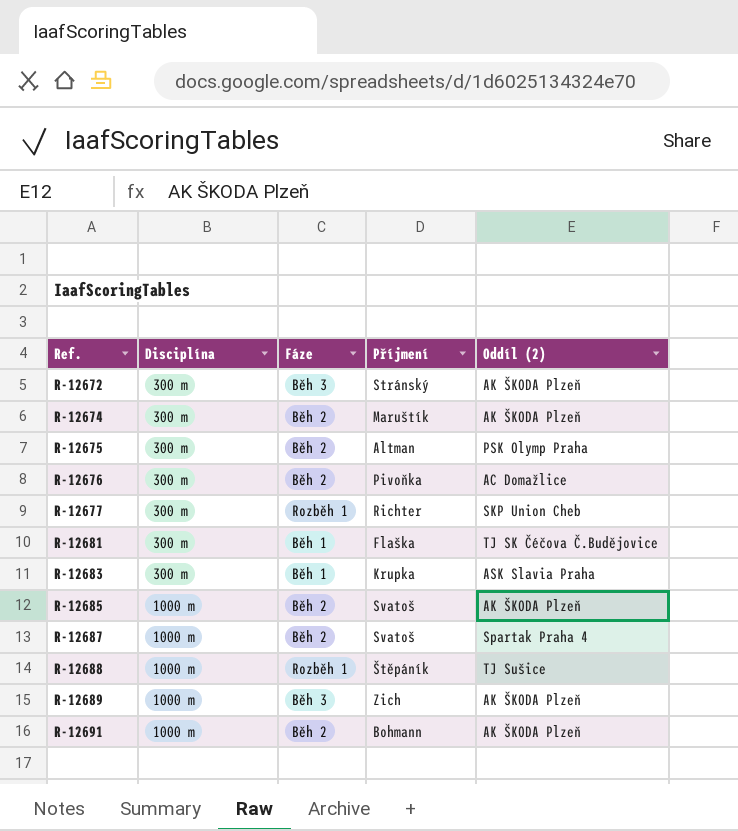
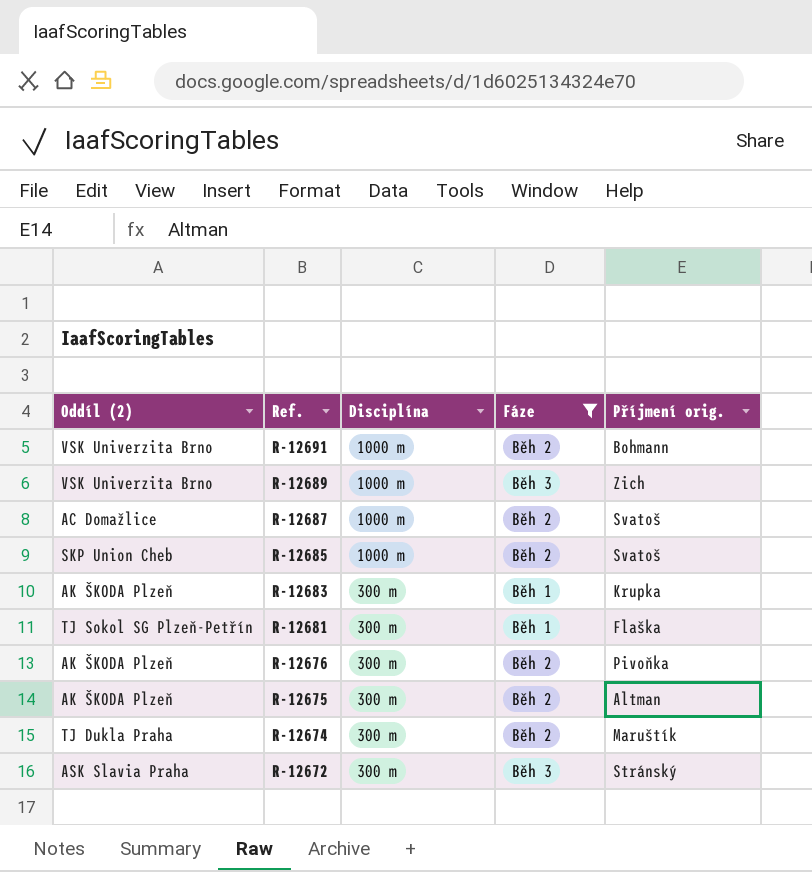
filter: none -> Fáze != Rozběh 1
row order: Ref. ascending -> Ref. descending
column Oddíl (2) | position: 5 -> 1
column name: Příjmení -> Příjmení orig.
R-12691 | Oddíl (2): AK ŠKODA Plzeň -> VSK Univerzita Brno
R-12689 | Oddíl (2): AK ŠKODA Plzeň -> VSK Univerzita Brno
R-12687 | Oddíl (2): Spartak Praha 4 -> AC Domažlice
R-12685 | Oddíl (2): AK ŠKODA Plzeň -> SKP Union Cheb
R-12683 | Oddíl (2): ASK Slavia Praha -> AK ŠKODA Plzeň
R-12681 | Oddíl (2): TJ SK Čéčova Č.Budějovice -> TJ Sokol SG Plzeň-Petřín
R-12676 | Oddíl (2): AC Domažlice -> AK ŠKODA Plzeň
R-12675 | Oddíl (2): PSK Olymp Praha -> AK ŠKODA Plzeň
R-12674 | Oddíl (2): AK ŠKODA Plzeň -> TJ Dukla Praha
R-12672 | Oddíl (2): AK ŠKODA Plzeň -> ASK Slavia Praha

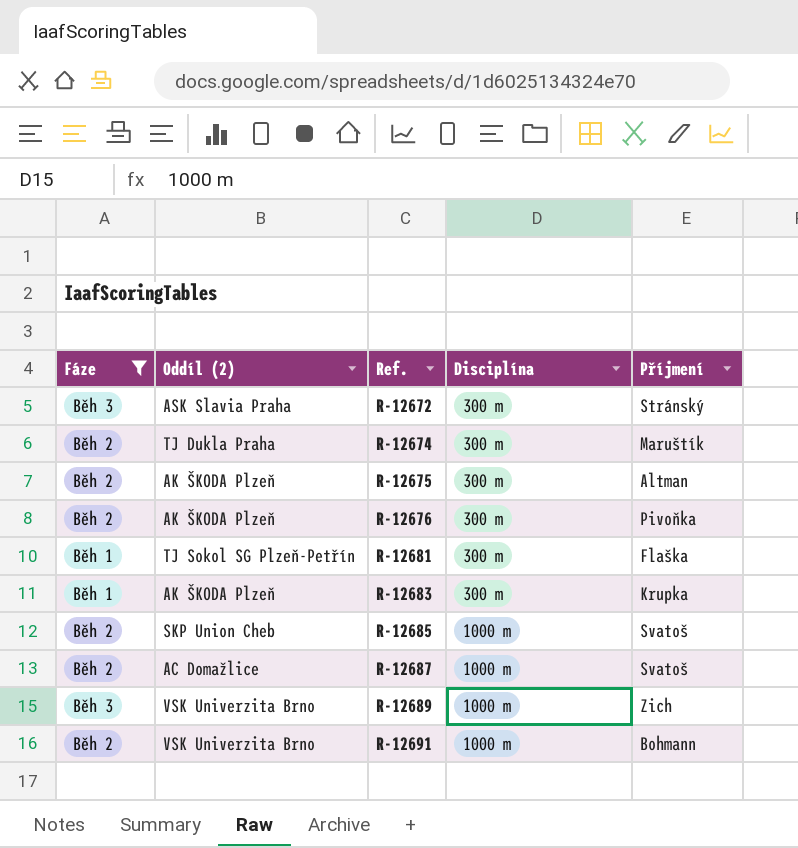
row order: Ref. descending -> Ref. ascending
column Fáze | position: 4 -> 1
column name: Příjmení orig. -> Příjmení

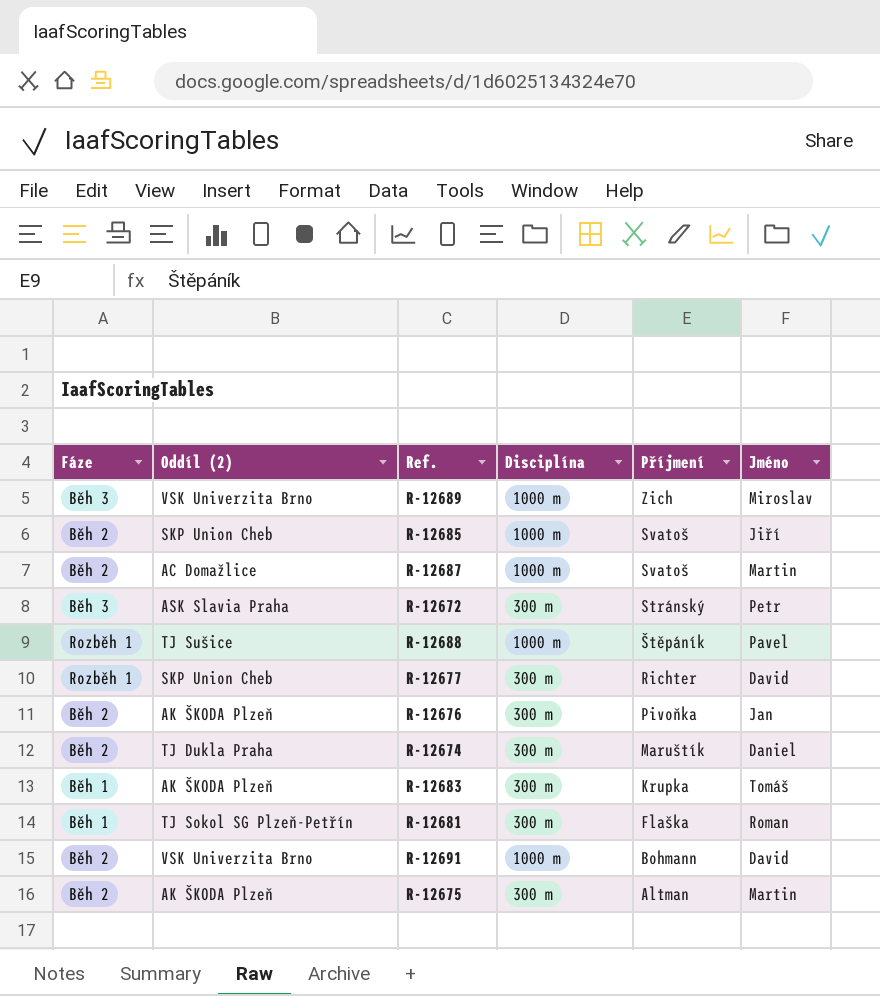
filter: Fáze != Rozběh 1 -> none
row order: Ref. ascending -> Příjmení descending
column Jméno | position: none -> 6

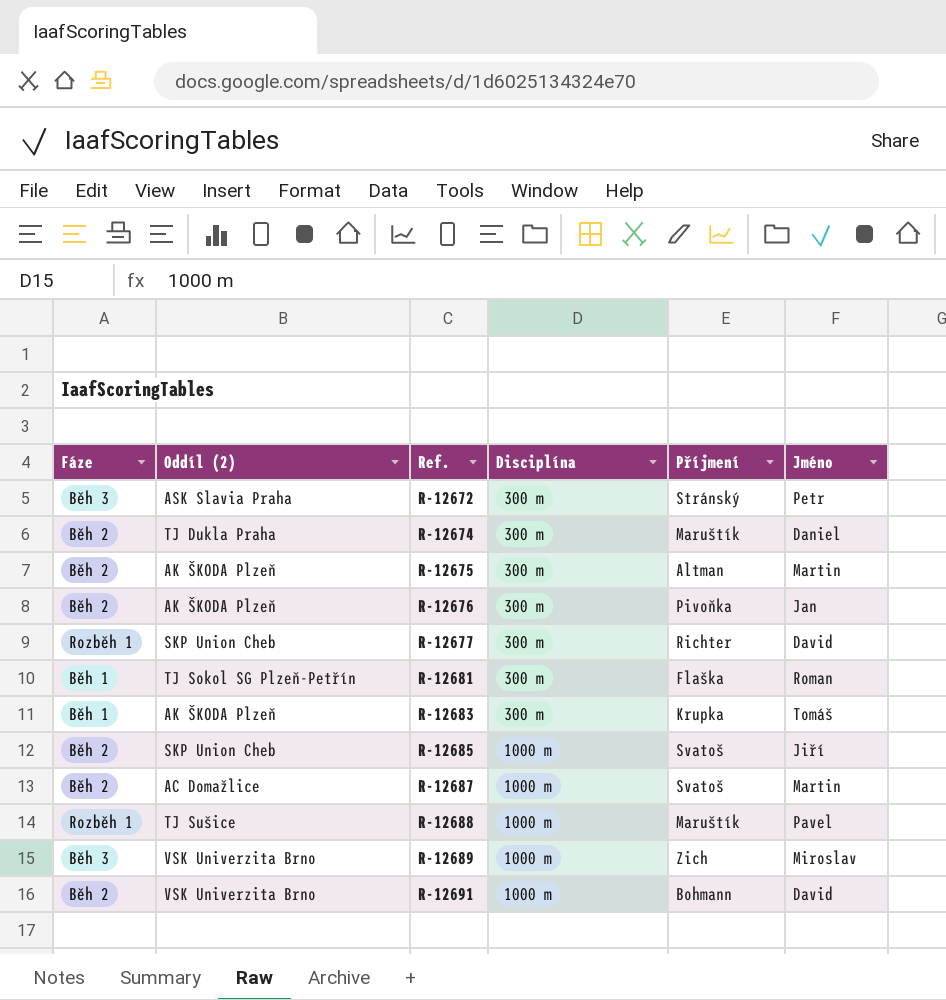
row order: Příjmení descending -> Ref. ascending
R-12688 | Příjmení: Štěpáník -> Maruštík

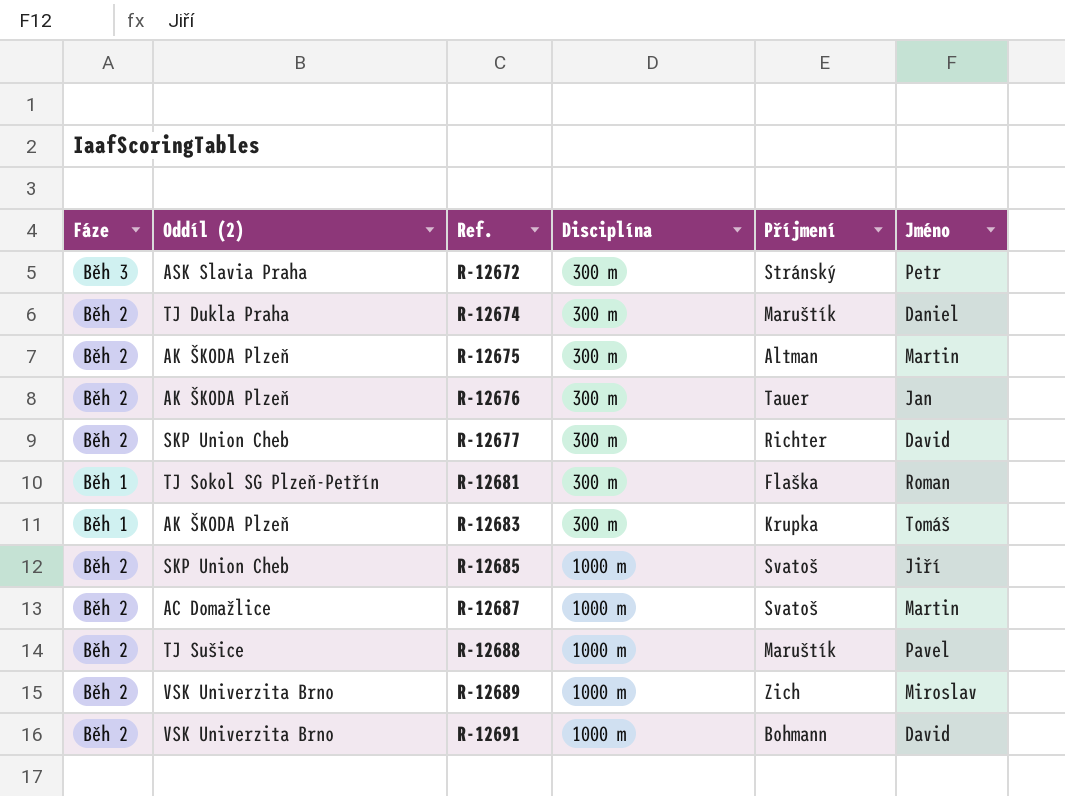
R-12676 | Příjmení: Pivoňka -> Tauer
R-12677 | Fáze: Rozběh 1 -> Běh 2
R-12688 | Fáze: Rozběh 1 -> Běh 2
R-12689 | Fáze: Běh 3 -> Běh 2

